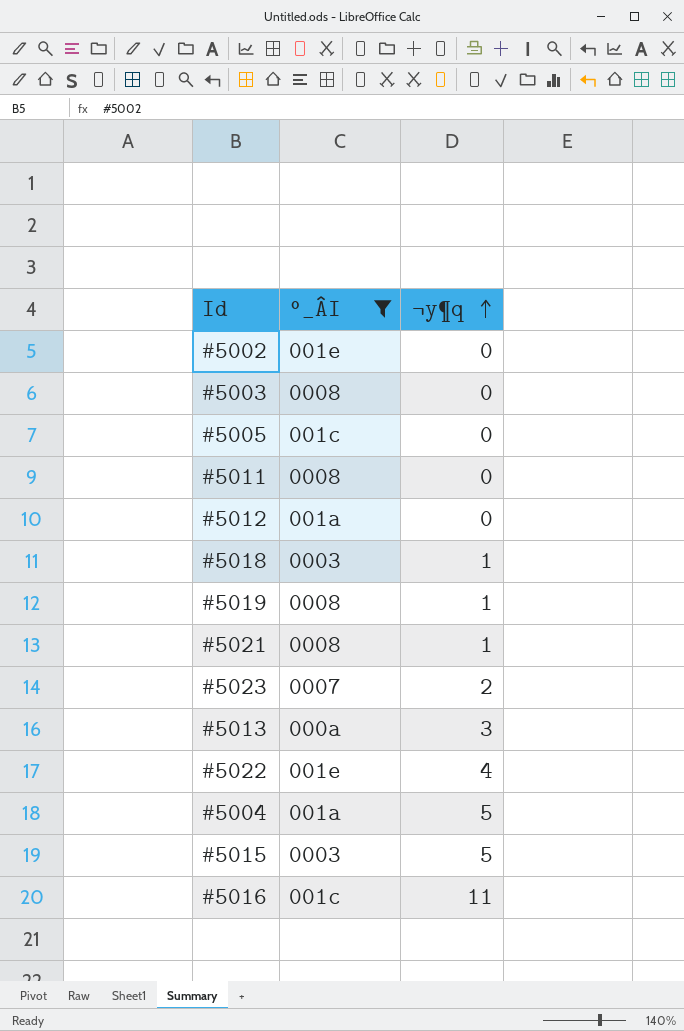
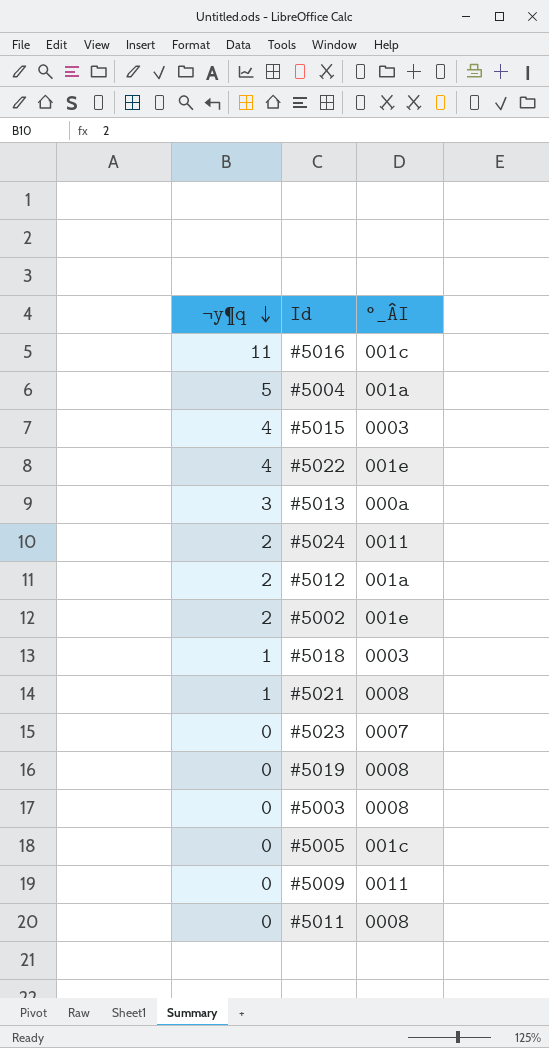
filter: °_ÂI != 0011 -> none
row order: ¬y¶q ascending -> ¬y¶q descending
column ¬y¶q | position: 3 -> 1
#5015 | ¬y¶q: 5 -> 4
#5012 | ¬y¶q: 0 -> 2
#5002 | ¬y¶q: 0 -> 2
#5023 | ¬y¶q: 2 -> 0
#5019 | ¬y¶q: 1 -> 0

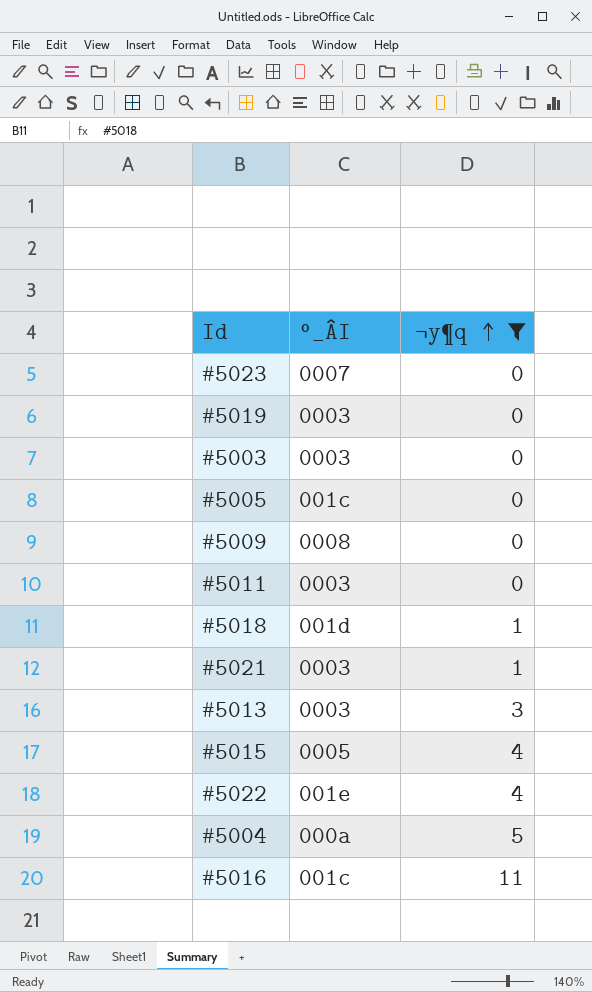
filter: none -> ¬y¶q != 2
row order: ¬y¶q descending -> ¬y¶q ascending
column ¬y¶q | position: 1 -> 3
#5019 | °_ÂI: 0008 -> 0003
#5003 | °_ÂI: 0008 -> 0003
#5009 | °_ÂI: 0011 -> 0008
#5011 | °_ÂI: 0008 -> 0003
#5018 | °_ÂI: 0003 -> 001d
#5021 | °_ÂI: 0008 -> 0003
#5013 | °_ÂI: 000a -> 0003
#5015 | °_ÂI: 0003 -> 0005
#5004 | °_ÂI: 001a -> 000a

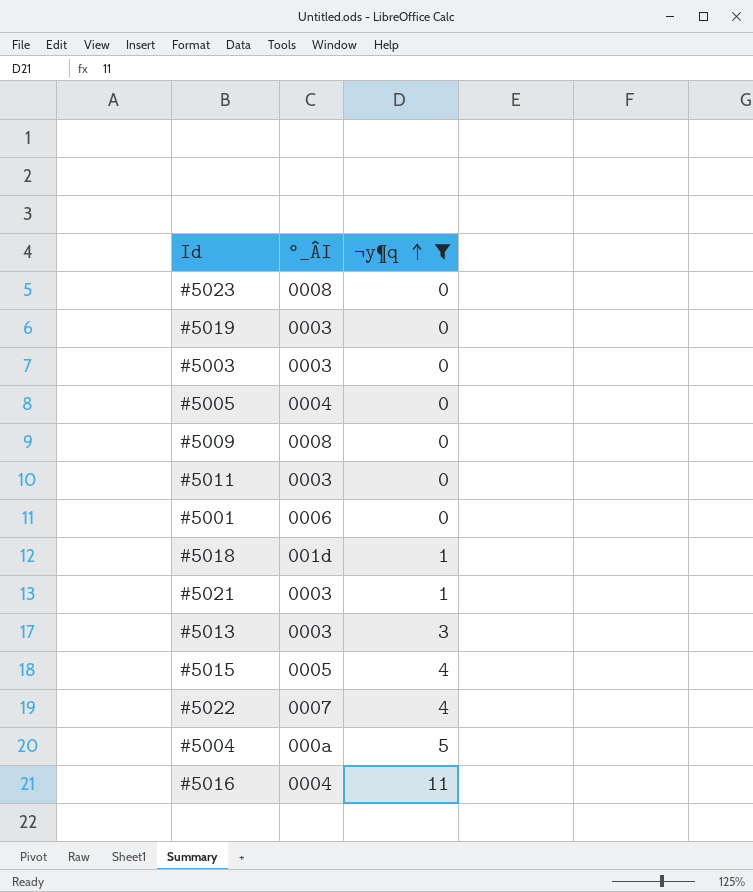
#5023 | °_ÂI: 0007 -> 0008
#5005 | °_ÂI: 001c -> 0004
row #5001: none -> 0006 | 0
#5022 | °_ÂI: 001e -> 0007
#5016 | °_ÂI: 001c -> 0004

